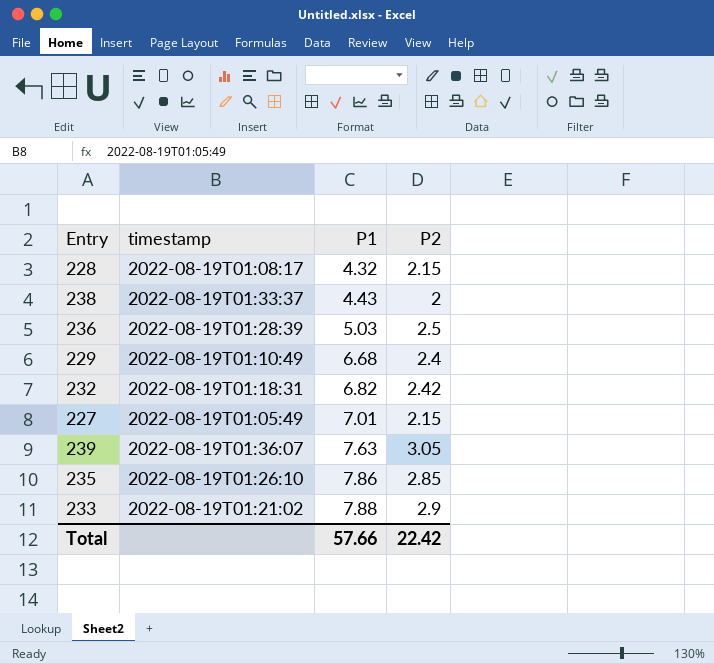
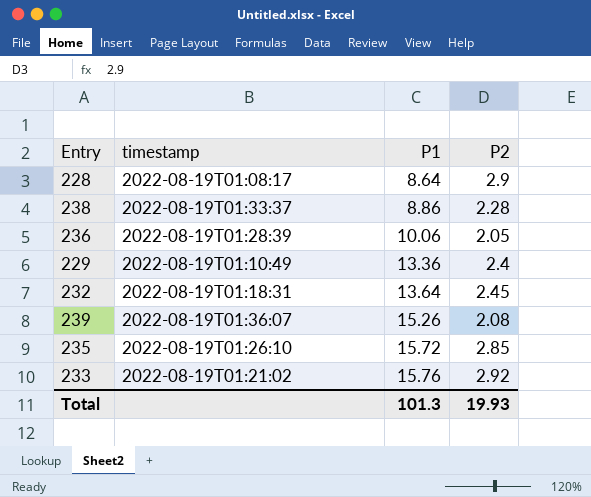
row 227: 2022-08-19T01:05:49 | 7.01 | 2.15 -> none
228 | P1: 4.32 -> 8.64
228 | P2: 2.15 -> 2.9
238 | P1: 4.43 -> 8.86
238 | P2: 2 -> 2.28
236 | P1: 5.03 -> 10.06
236 | P2: 2.5 -> 2.05
229 | P1: 6.68 -> 13.36
232 | P1: 6.82 -> 13.64
232 | P2: 2.42 -> 2.45
239 | P1: 7.63 -> 15.26
239 | P2: 3.05 -> 2.08
235 | P1: 7.86 -> 15.72
233 | P1: 7.88 -> 15.76
233 | P2: 2.9 -> 2.92
Total | P1: 57.66 -> 101.3
Total | P2: 22.42 -> 19.93

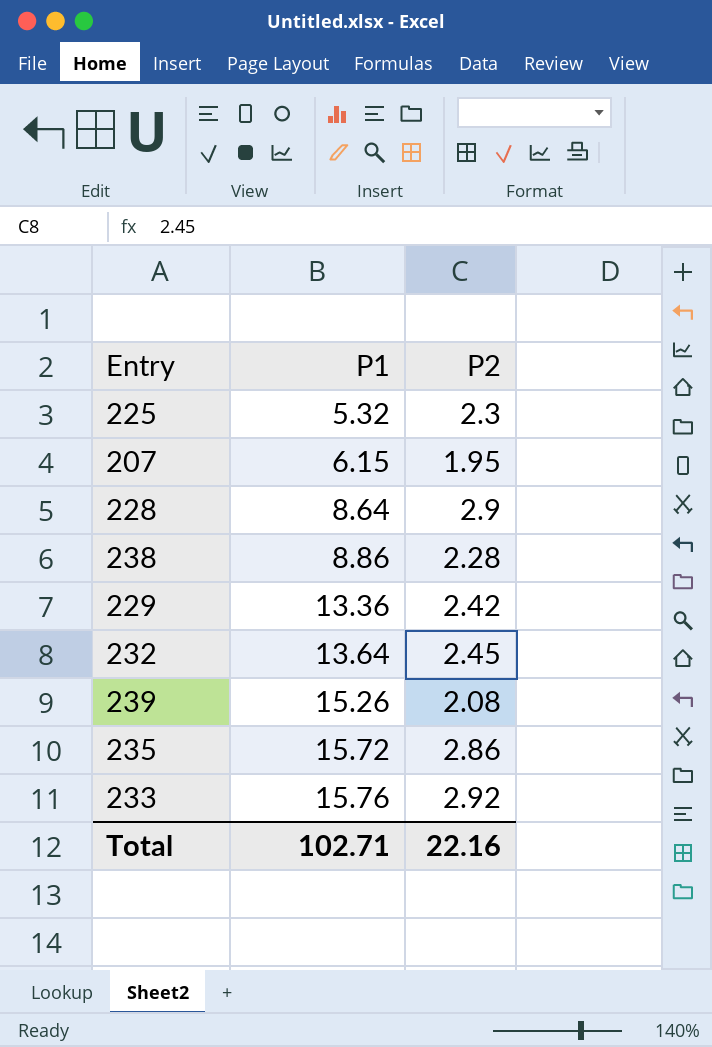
column timestamp | position: 2 -> none
row 236: 2022-08-19T01:28:39 | 10.06 | 2.05 -> none
row 225: none -> 5.32 | 2.3
row 207: none -> 6.15 | 1.95
229 | P2: 2.4 -> 2.42
235 | P2: 2.85 -> 2.86
Total | P1: 101.3 -> 102.71
Total | P2: 19.93 -> 22.16

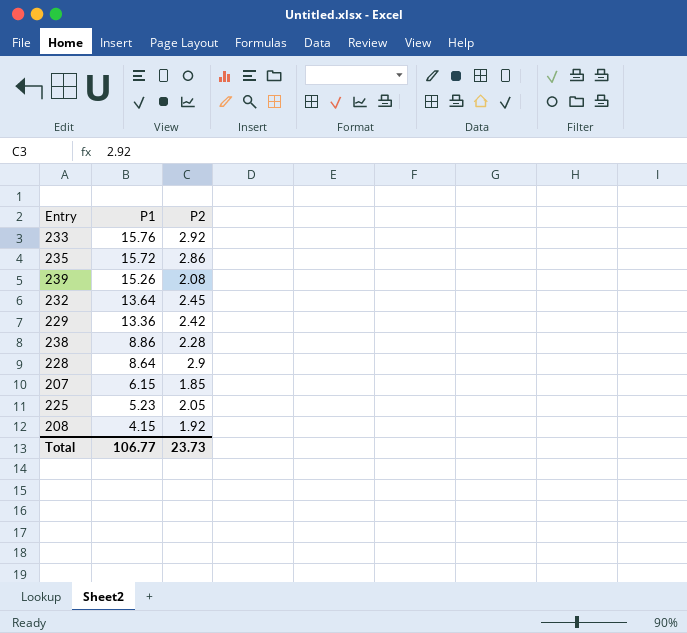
row order: P1 ascending -> P1 descending
207 | P2: 1.95 -> 1.85
225 | P1: 5.32 -> 5.23
225 | P2: 2.3 -> 2.05
row 208: none -> 4.15 | 1.92
Total | P1: 102.71 -> 106.77
Total | P2: 22.16 -> 23.73

